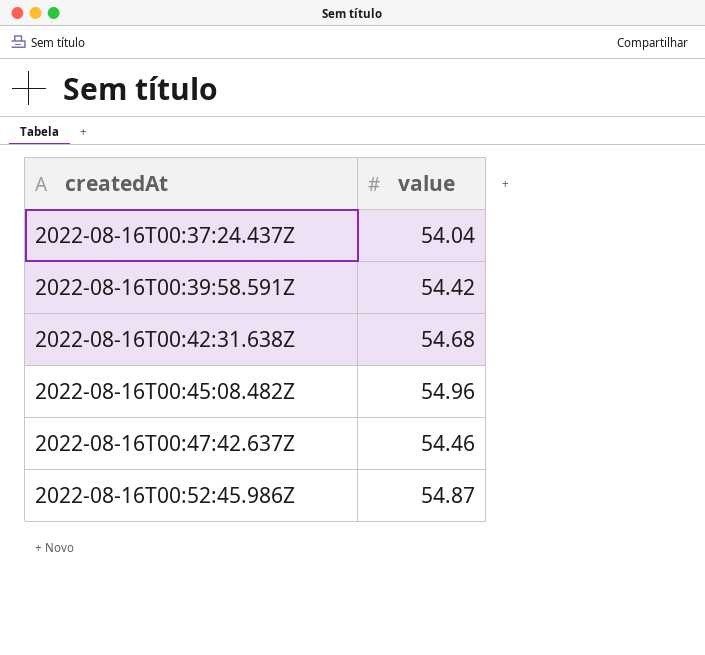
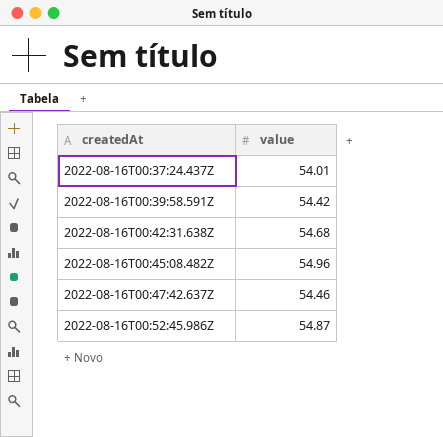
2022-08-16T00:37:24.437Z | value: 54.04 -> 54.01

